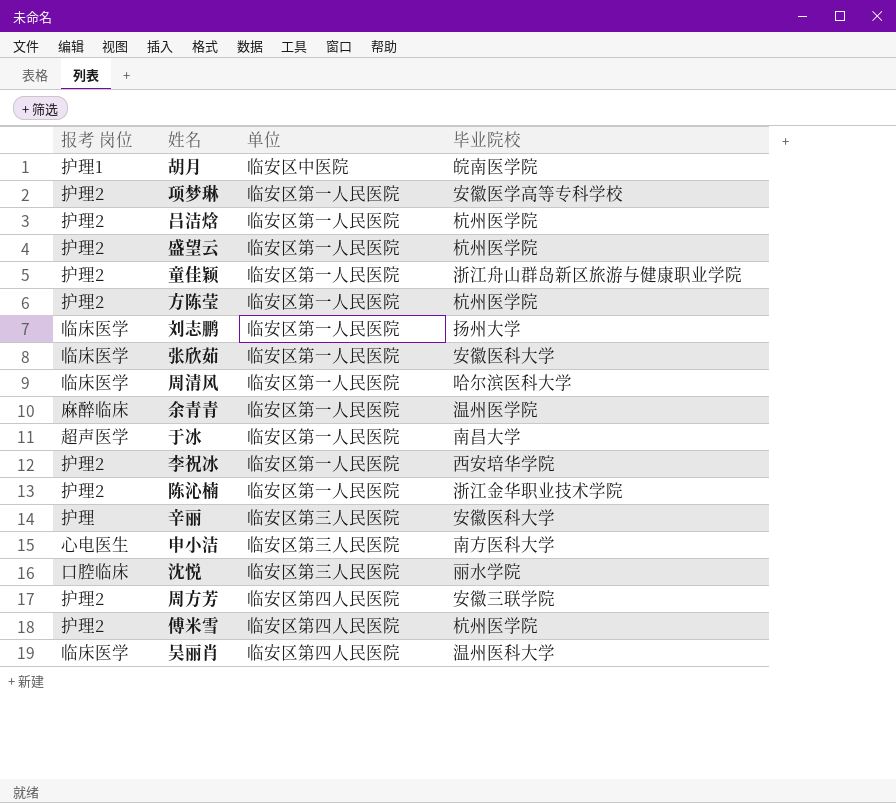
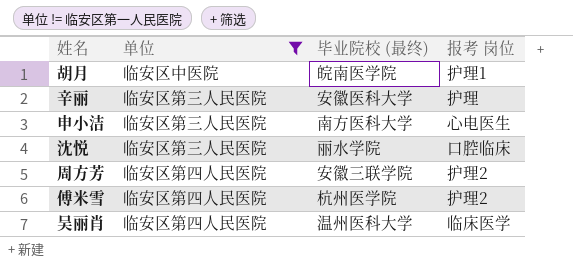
filter: none -> 单位 != 临安区第一人民医院
column name: 毕业院校 -> 毕业院校 (最终)
column 报考 岗位 | position: 1 -> 4

